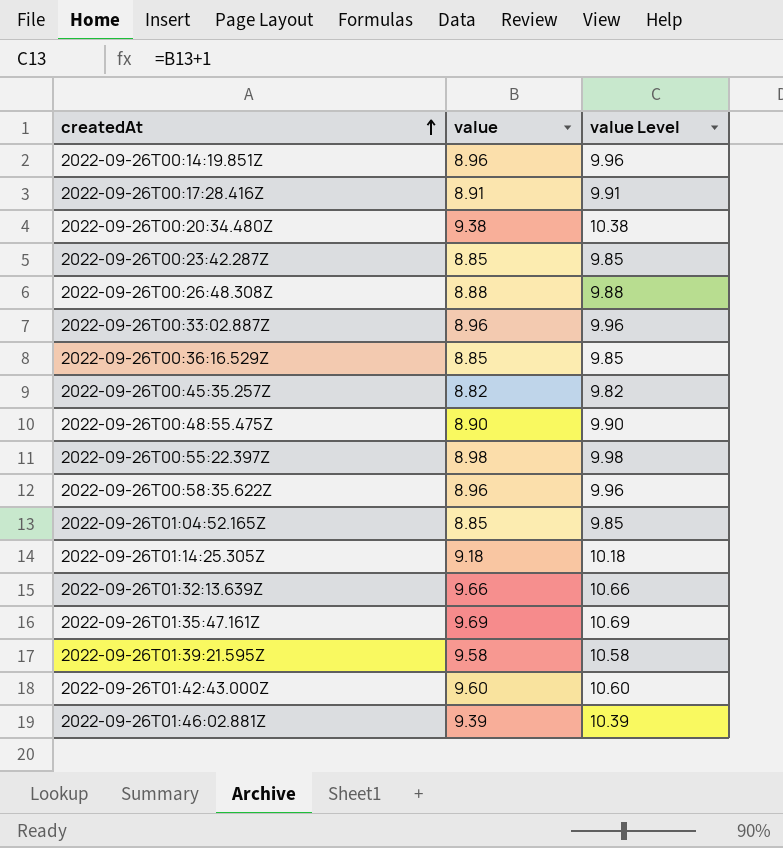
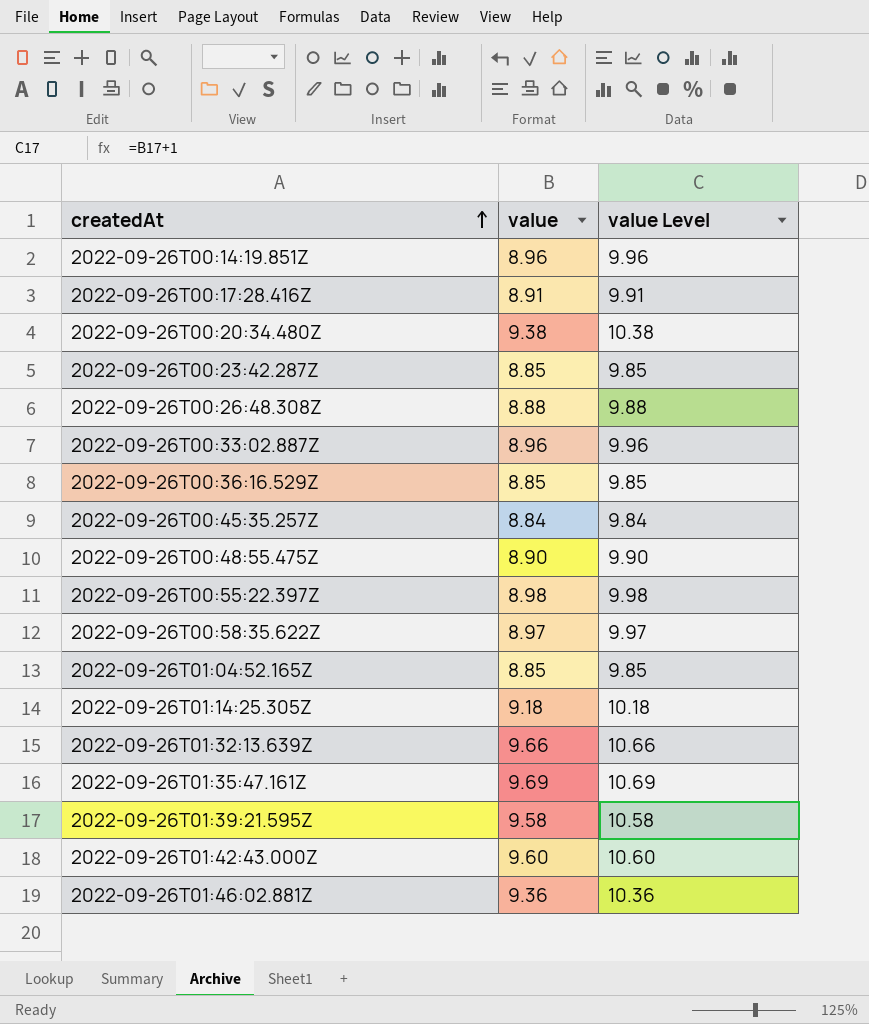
2022-09-26T00:45:35.257Z | value: 8.82 -> 8.84
2022-09-26T00:45:35.257Z | value Level: 9.82 -> 9.84
2022-09-26T00:58:35.622Z | value: 8.96 -> 8.97
2022-09-26T00:58:35.622Z | value Level: 9.96 -> 9.97
2022-09-26T01:46:02.881Z | value: 9.39 -> 9.36
2022-09-26T01:46:02.881Z | value Level: 10.39 -> 10.36

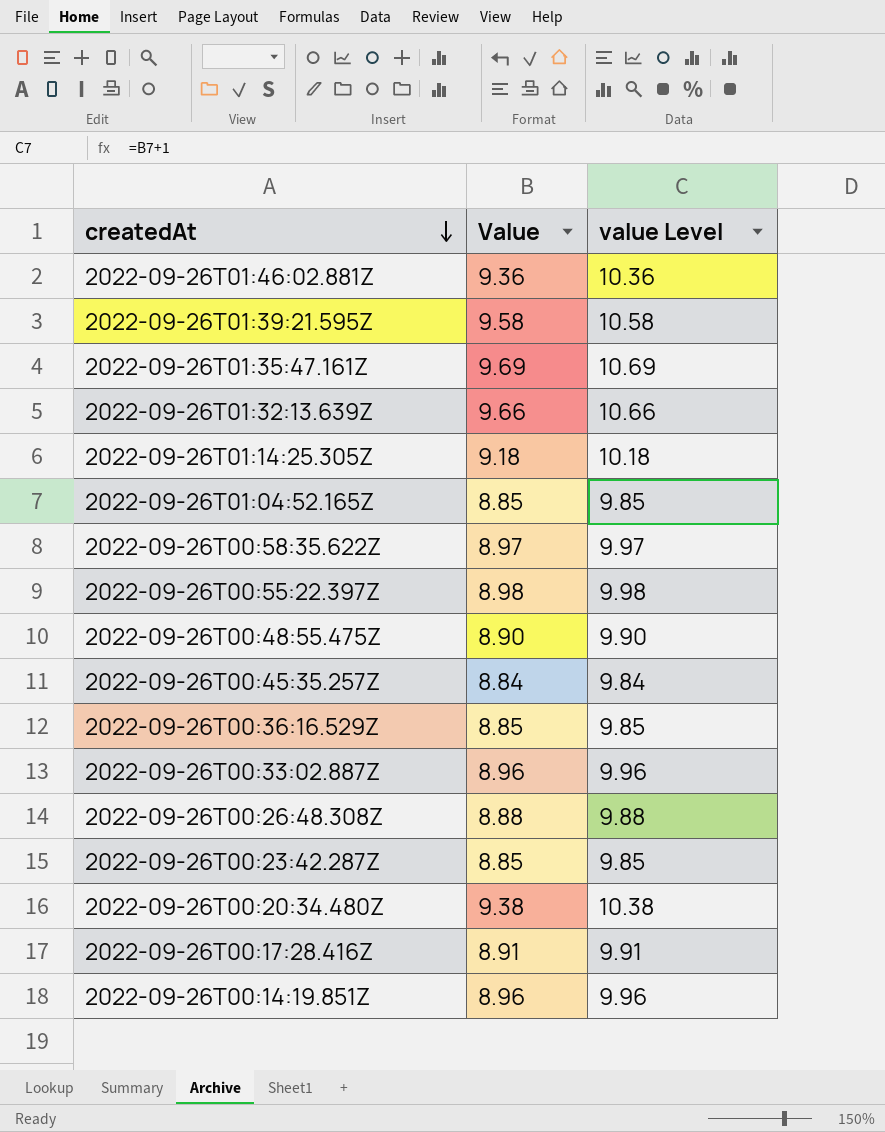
row order: createdAt ascending -> createdAt descending
column name: value -> Value
row 2022-09-26T01:42:43.000Z: 9.60 | 10.60 -> none

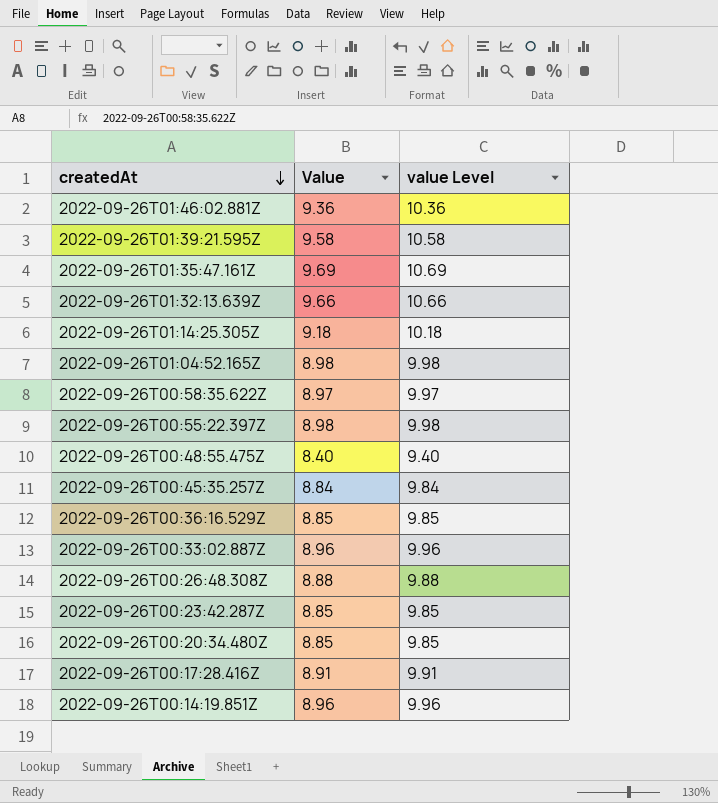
2022-09-26T01:04:52.165Z | Value: 8.85 -> 8.98
2022-09-26T01:04:52.165Z | value Level: 9.85 -> 9.98
2022-09-26T00:48:55.475Z | Value: 8.90 -> 8.40
2022-09-26T00:48:55.475Z | value Level: 9.90 -> 9.40
2022-09-26T00:20:34.480Z | Value: 9.38 -> 8.85
2022-09-26T00:20:34.480Z | value Level: 10.38 -> 9.85

